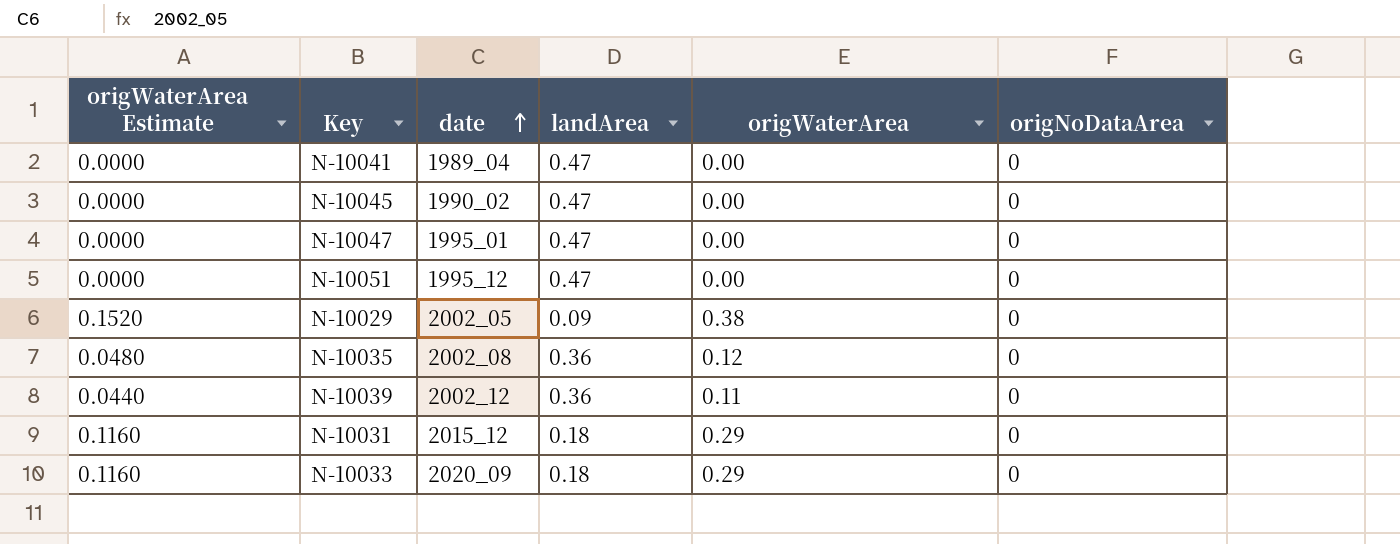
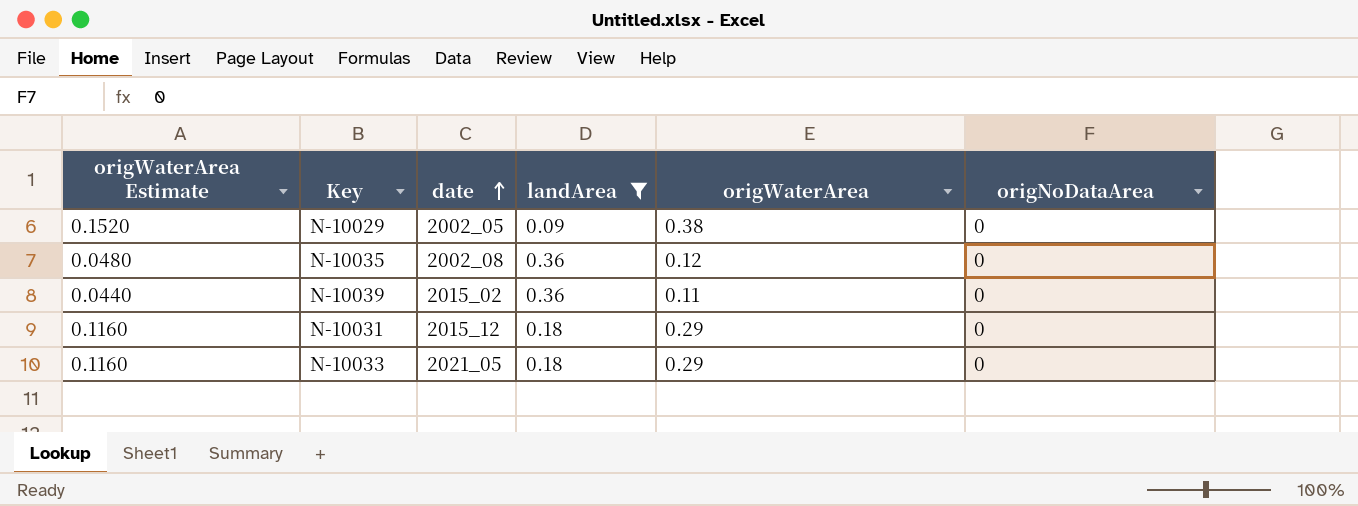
filter: none -> landArea != 0.47
N-10039 | date: 2002_12 -> 2015_02
N-10033 | date: 2020_09 -> 2021_05

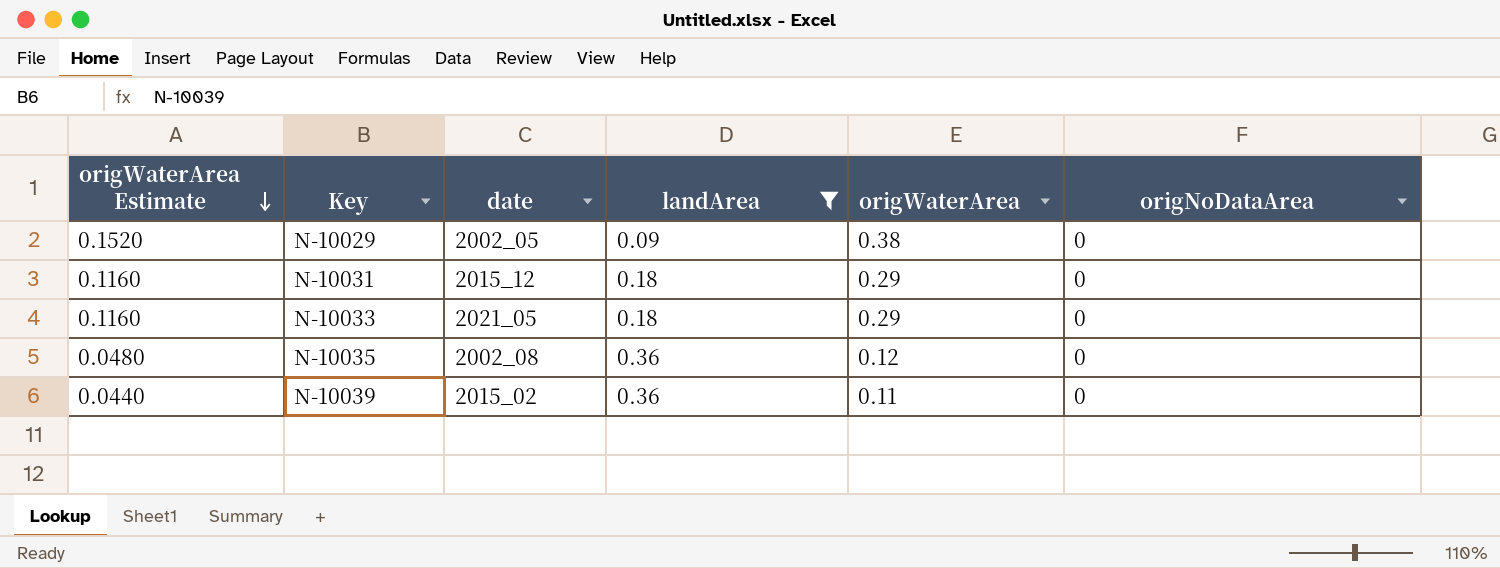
row order: date ascending -> origWaterArea Estimate descending

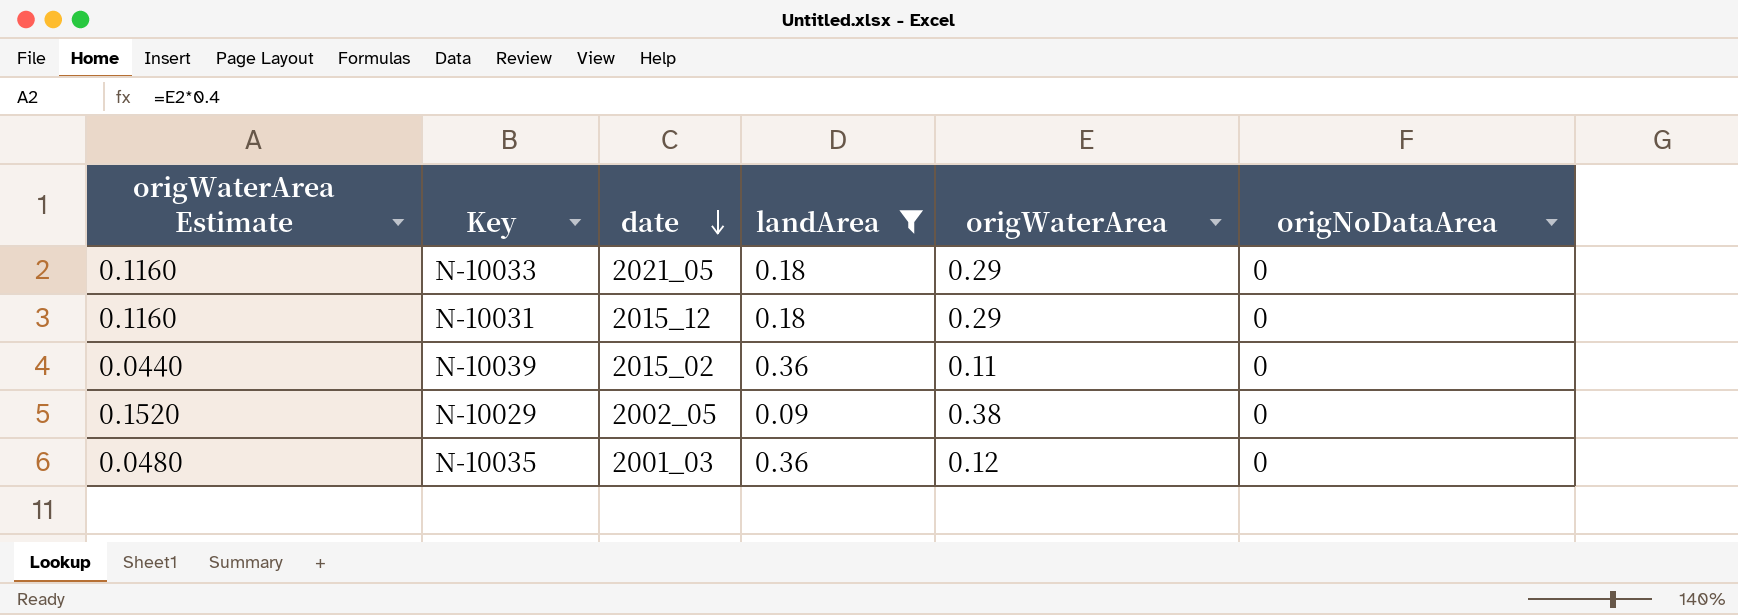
row order: origWaterArea Estimate descending -> date descending
N-10035 | date: 2002_08 -> 2001_03

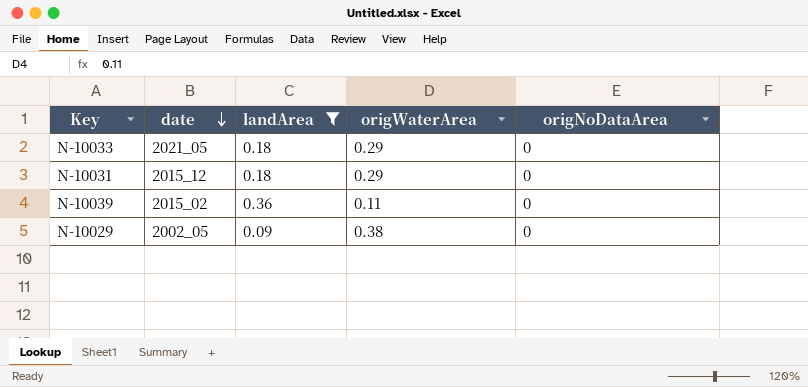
column origWaterArea Estimate | formula: [origWaterArea] * 0.4 -> none
row N-10035: 0.0480 | 2001_03 | 0.36 | 0.12 | 0 -> none

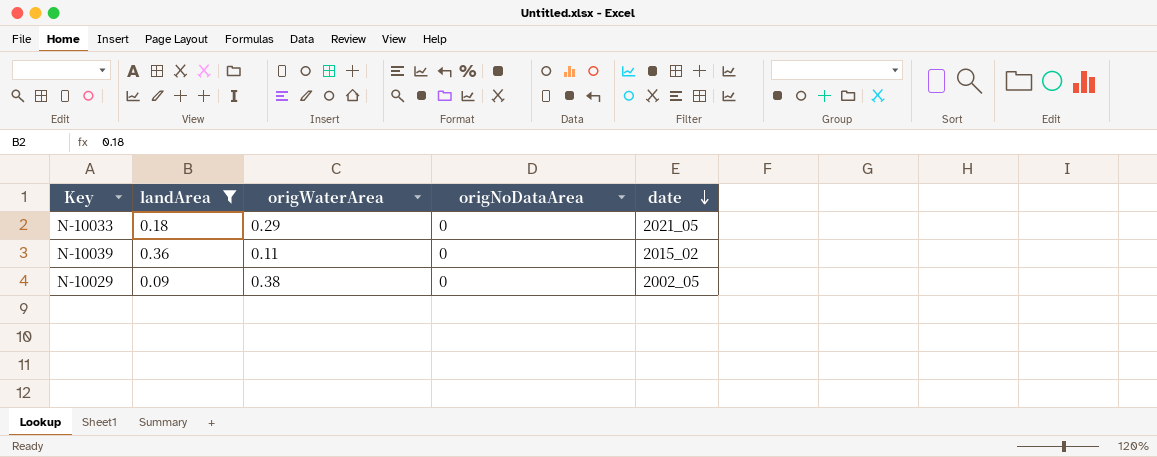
column date | position: 2 -> 5
row N-10031: 2015_12 | 0.18 | 0.29 | 0 -> none

